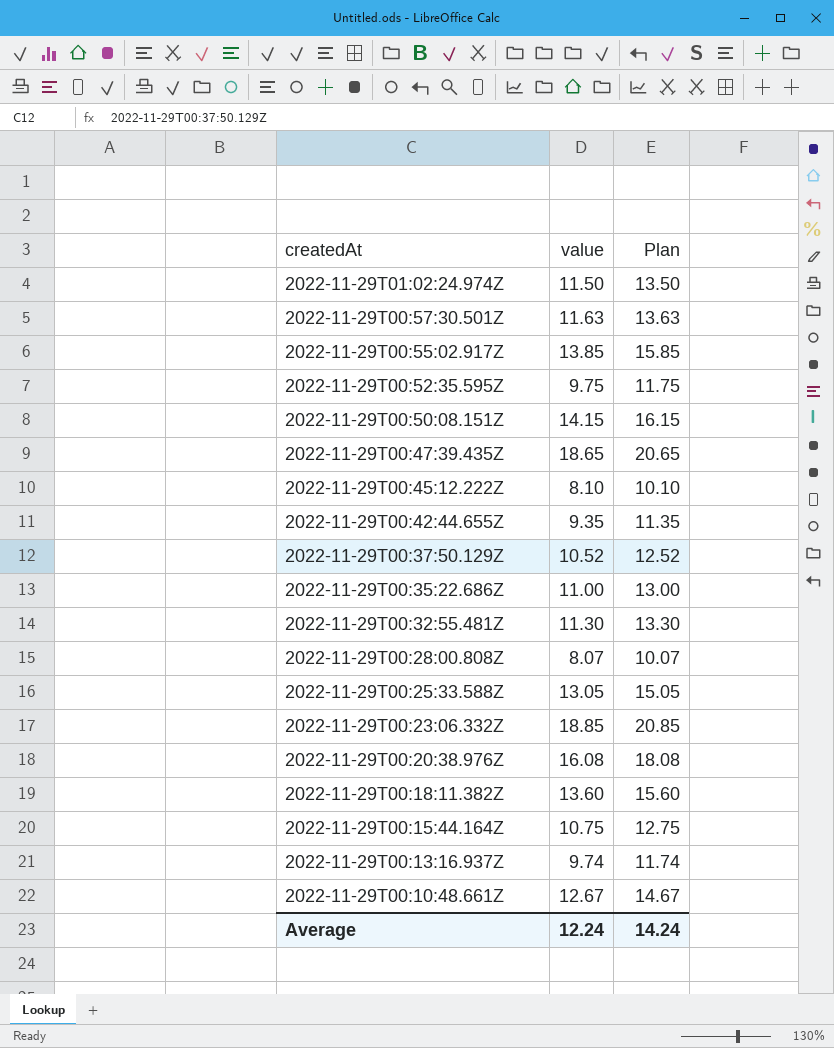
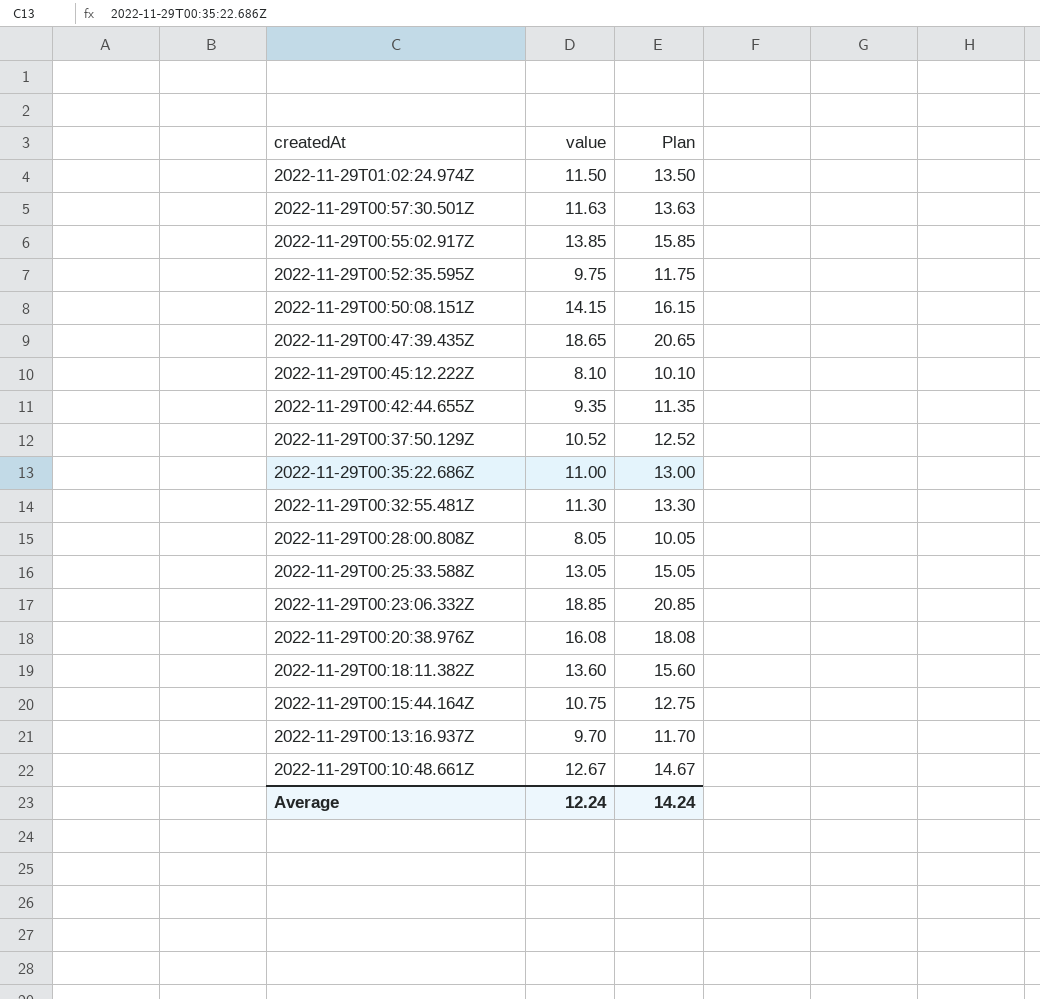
2022-11-29T00:28:00.808Z | value: 8.07 -> 8.05
2022-11-29T00:28:00.808Z | Plan: 10.07 -> 10.05
2022-11-29T00:13:16.937Z | value: 9.74 -> 9.70
2022-11-29T00:13:16.937Z | Plan: 11.74 -> 11.70

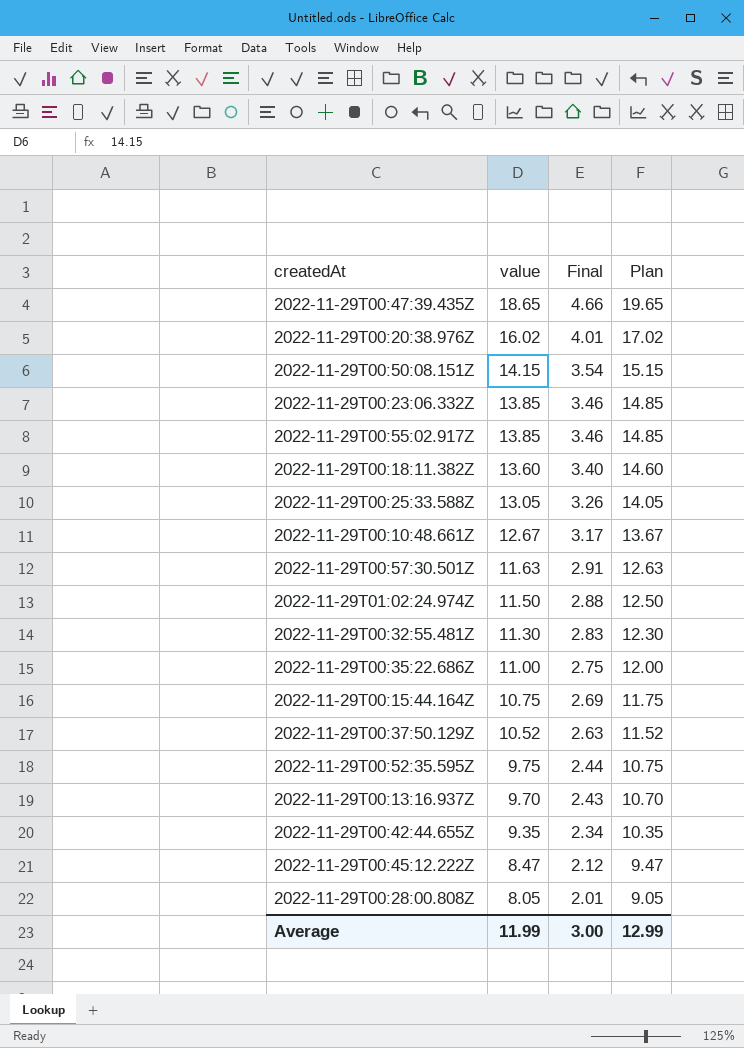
row order: createdAt descending -> value descending
column Final | formula: none -> [value] * 0.25
column Plan | formula: [value] + 2 -> [value] + 1
2022-11-29T00:20:38.976Z | value: 16.08 -> 16.02
2022-11-29T00:23:06.332Z | value: 18.85 -> 13.85
2022-11-29T00:45:12.222Z | value: 8.10 -> 8.47
Average | value: 12.24 -> 11.99
Average | Plan: 14.24 -> 12.99

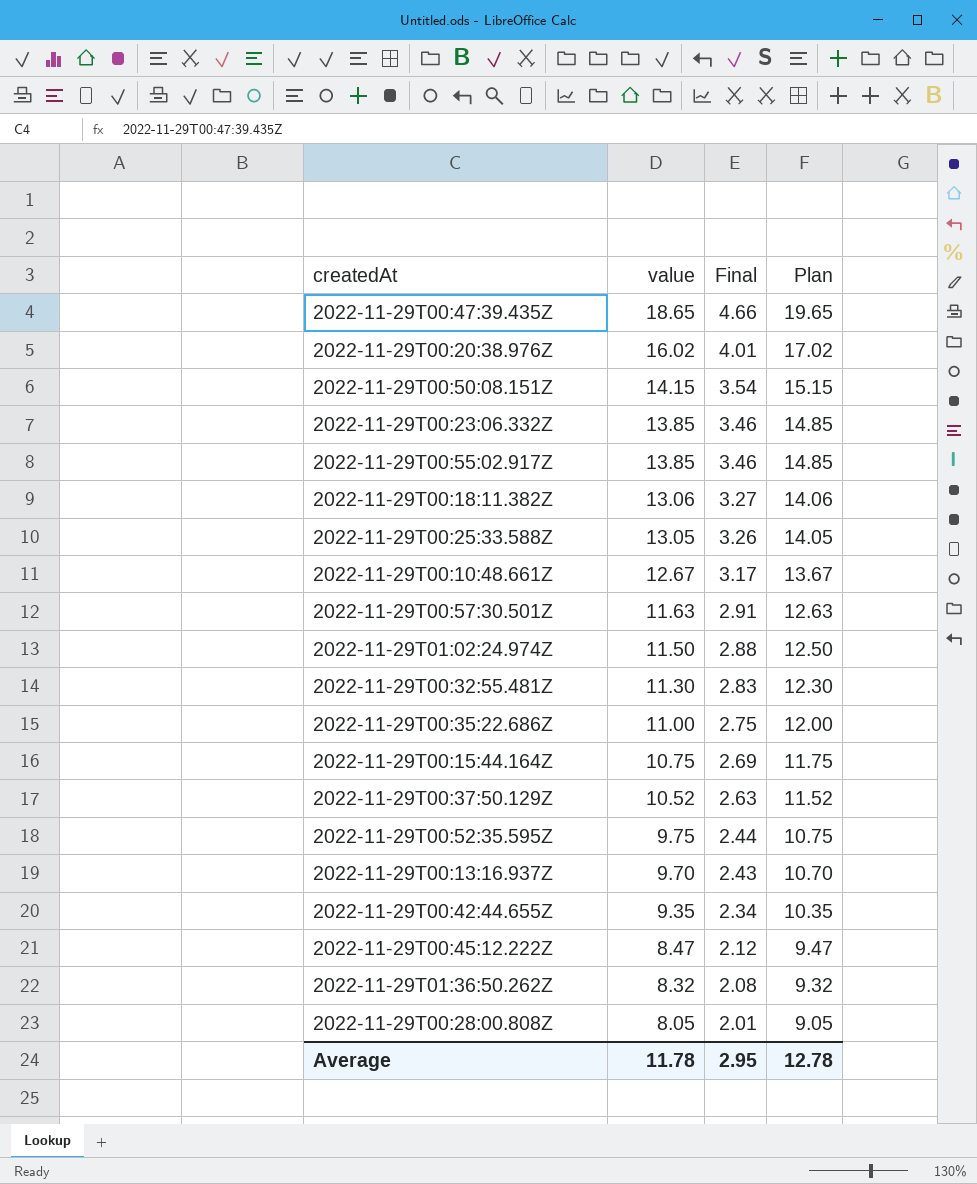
2022-11-29T00:18:11.382Z | value: 13.60 -> 13.06
2022-11-29T00:18:11.382Z | Final: 3.40 -> 3.27
2022-11-29T00:18:11.382Z | Plan: 14.60 -> 14.06
row 2022-11-29T01:36:50.262Z: none -> 8.32 | 2.08 | 9.32
Average | value: 11.99 -> 11.78
Average | Final: 3.00 -> 2.95
Average | Plan: 12.99 -> 12.78

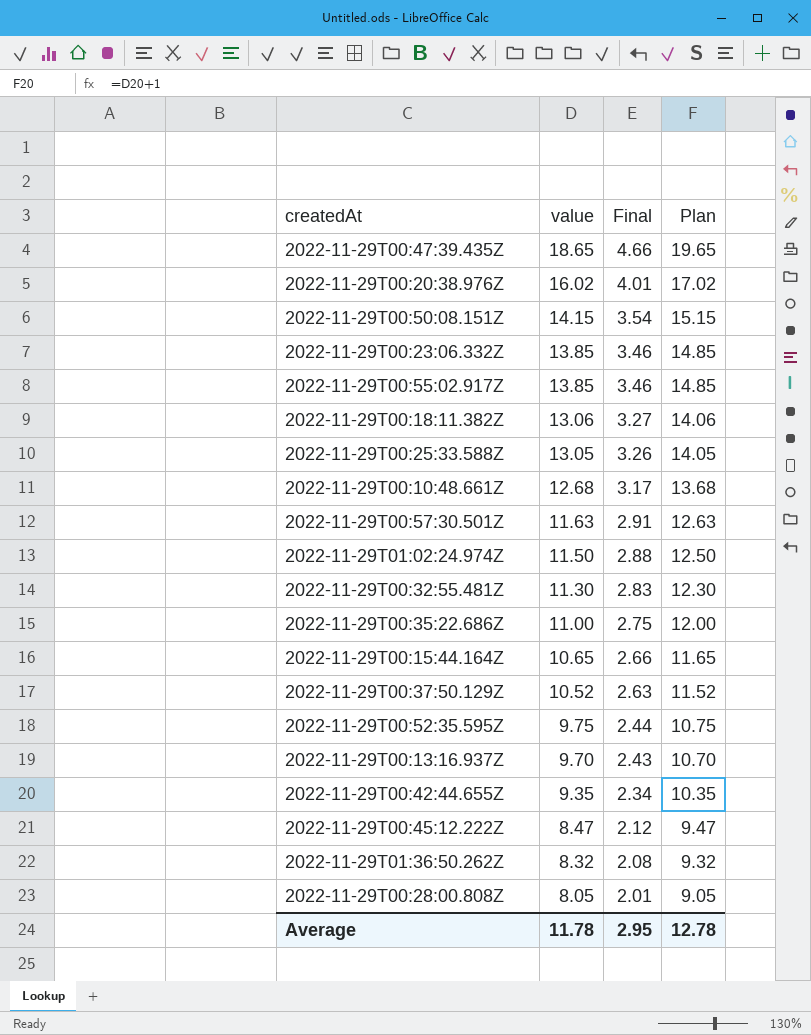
2022-11-29T00:10:48.661Z | value: 12.67 -> 12.68
2022-11-29T00:10:48.661Z | Plan: 13.67 -> 13.68
2022-11-29T00:15:44.164Z | value: 10.75 -> 10.65
2022-11-29T00:15:44.164Z | Final: 2.69 -> 2.66
2022-11-29T00:15:44.164Z | Plan: 11.75 -> 11.65

